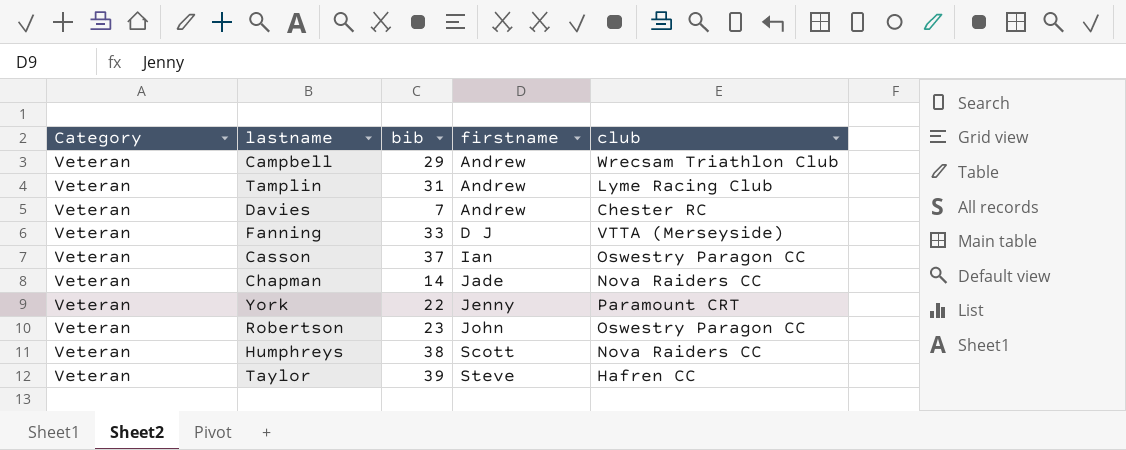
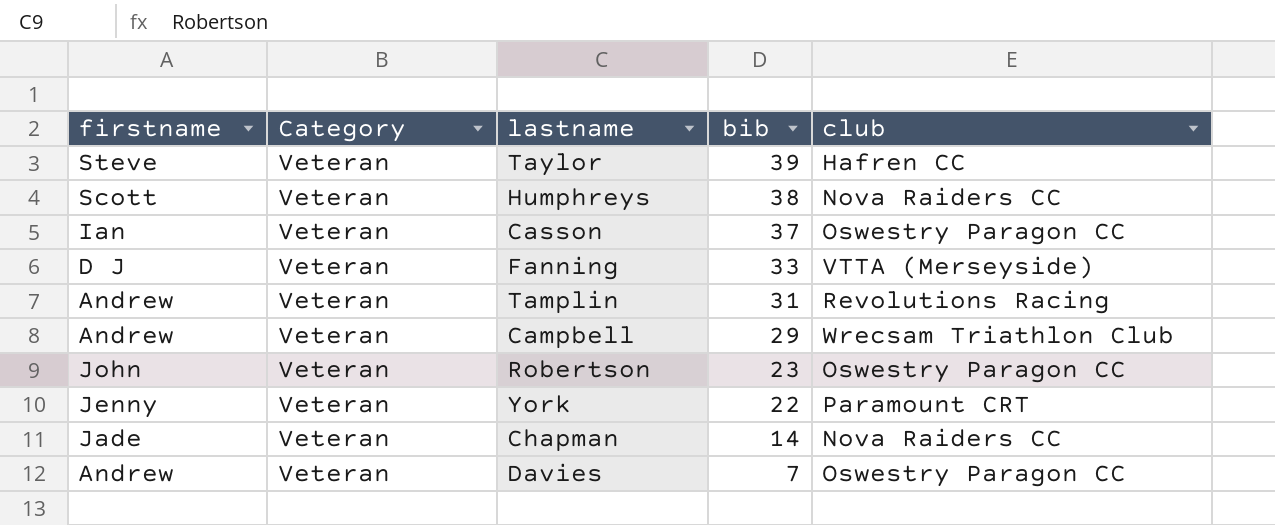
row order: firstname ascending -> bib descending
column firstname | position: 4 -> 1
Tamplin | club: Lyme Racing Club -> Revolutions Racing
Davies | club: Chester RC -> Oswestry Paragon CC

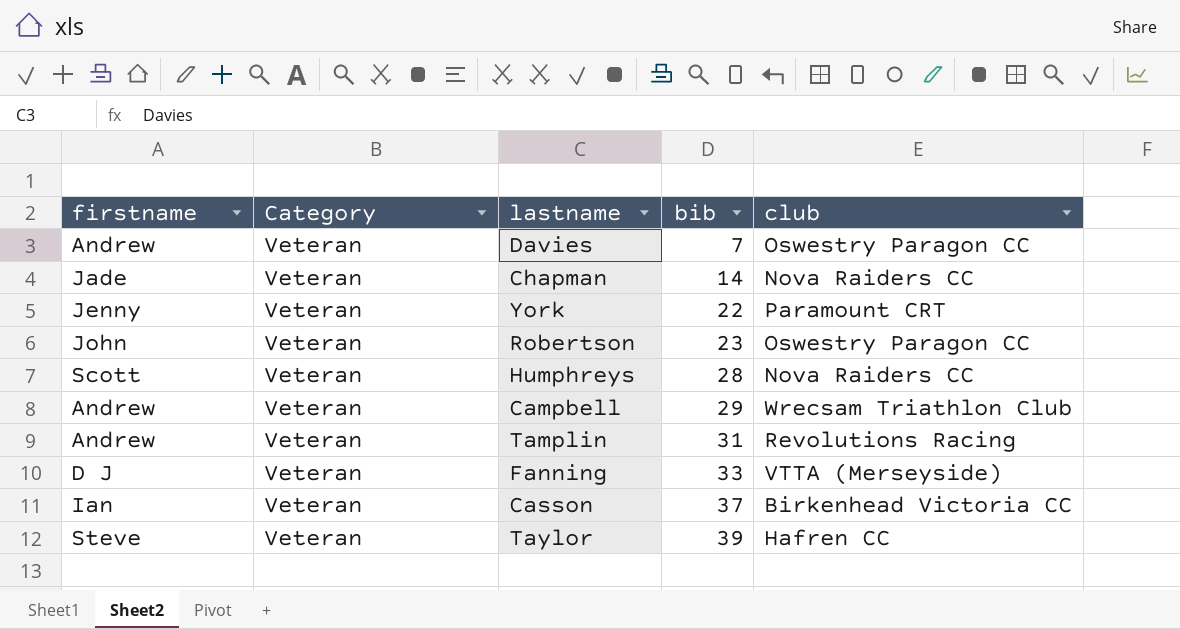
row order: bib descending -> bib ascending
Humphreys | bib: 38 -> 28
Casson | club: Oswestry Paragon CC -> Birkenhead Victoria CC

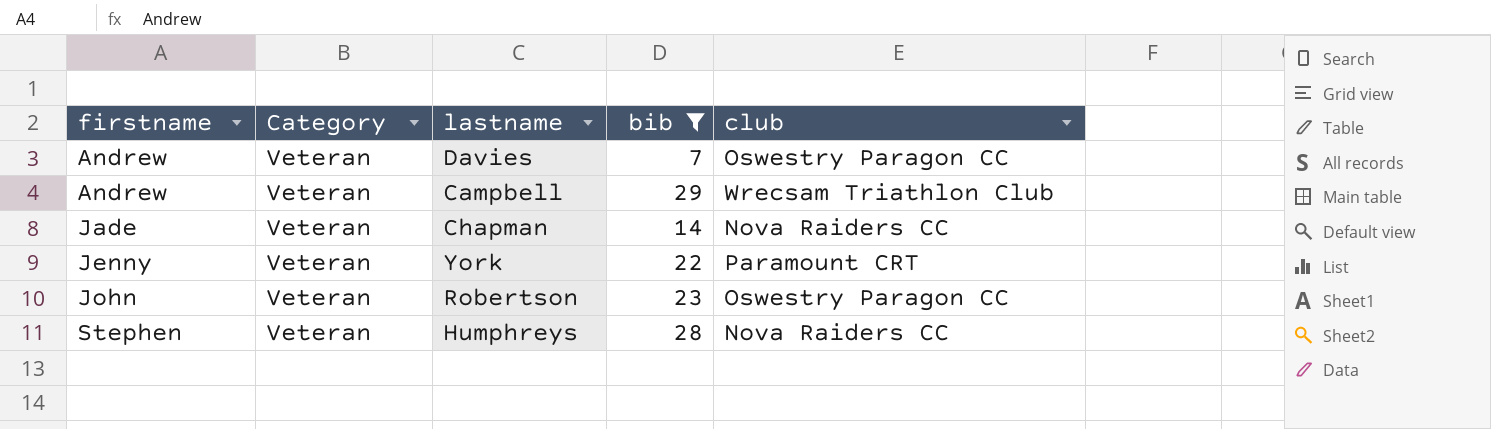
filter: none -> bib <= 29
row order: bib ascending -> firstname ascending
Humphreys | firstname: Scott -> Stephen

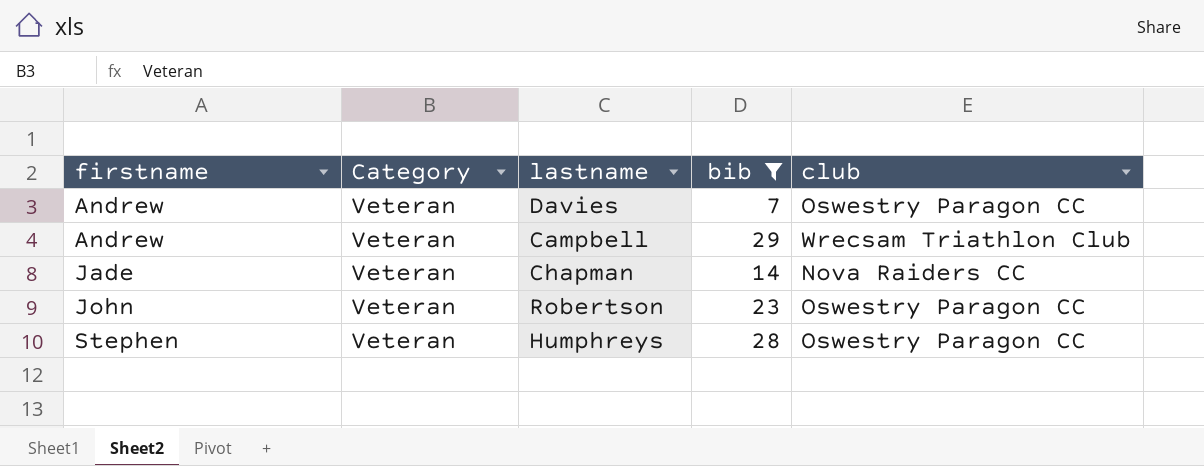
row York: Jenny | Veteran | 22 | Paramount CRT -> none
Humphreys | club: Nova Raiders CC -> Oswestry Paragon CC

